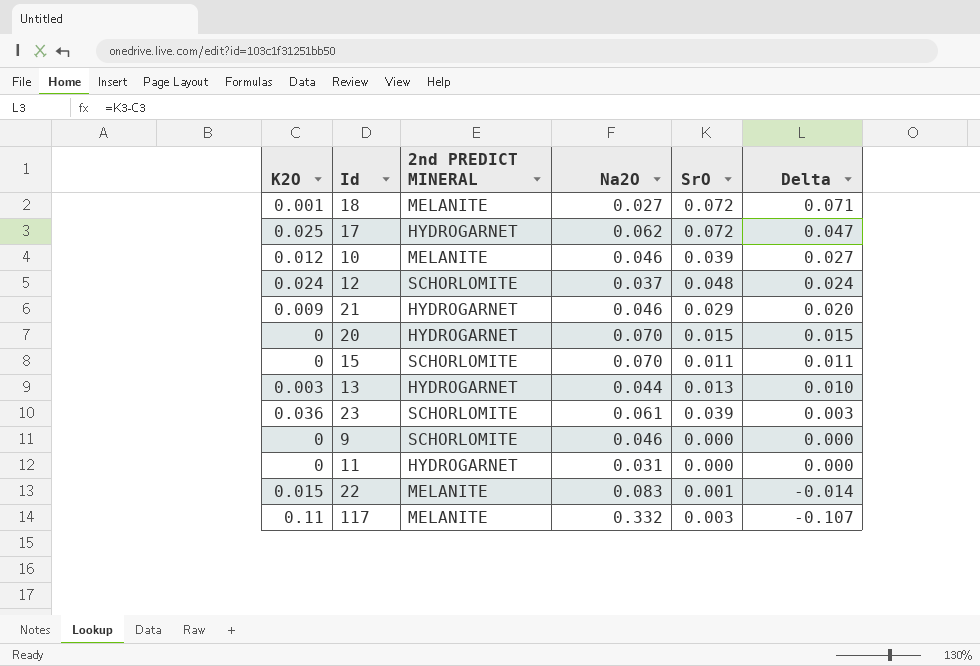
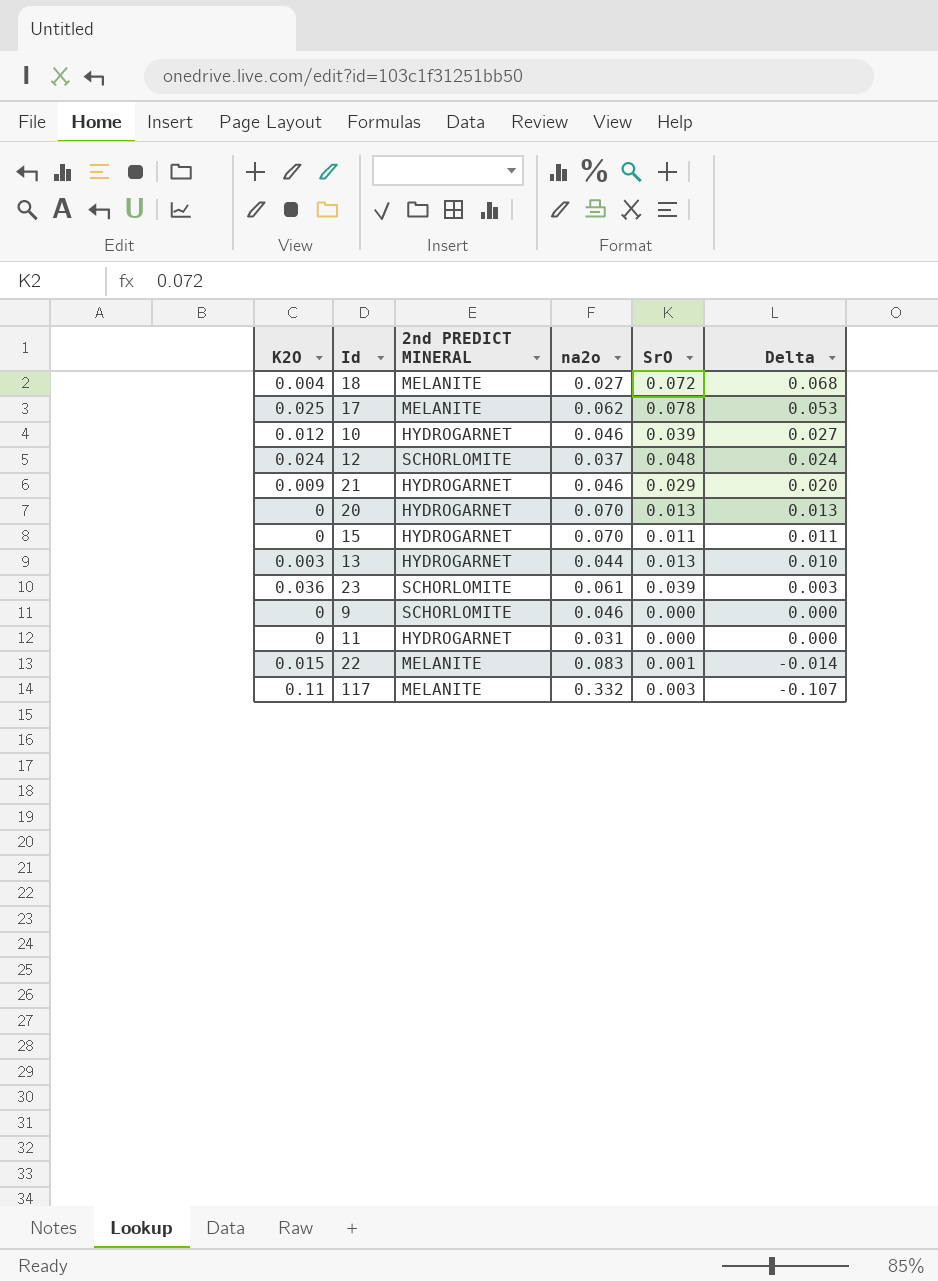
column name: Na2O -> na2o
18 | K2O: 0.001 -> 0.004
18 | Delta: 0.071 -> 0.068
17 | 2nd PREDICT MINERAL: HYDROGARNET -> MELANITE
17 | SrO: 0.072 -> 0.078
17 | Delta: 0.047 -> 0.053
10 | 2nd PREDICT MINERAL: MELANITE -> HYDROGARNET
20 | SrO: 0.015 -> 0.013
20 | Delta: 0.015 -> 0.013
15 | 2nd PREDICT MINERAL: SCHORLOMITE -> HYDROGARNET

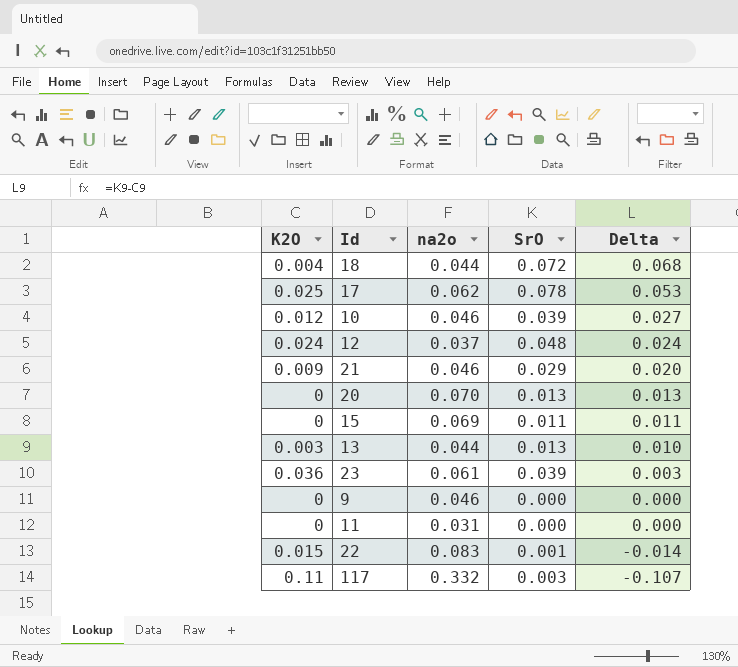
column 2nd PREDICT MINERAL | position: 3 -> none
18 | na2o: 0.027 -> 0.044
15 | na2o: 0.070 -> 0.069

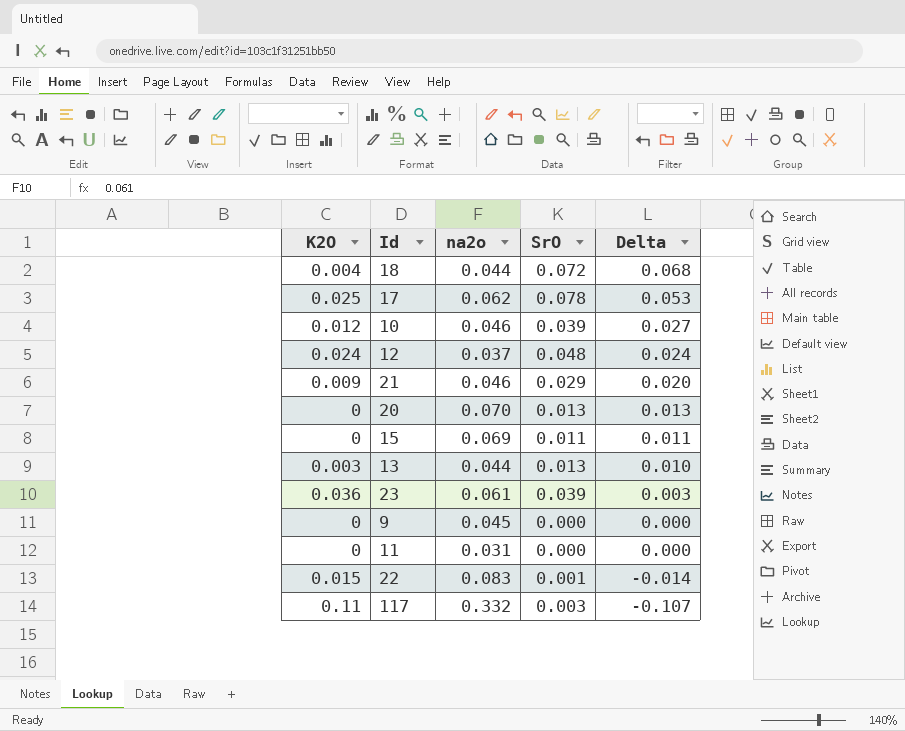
9 | na2o: 0.046 -> 0.045

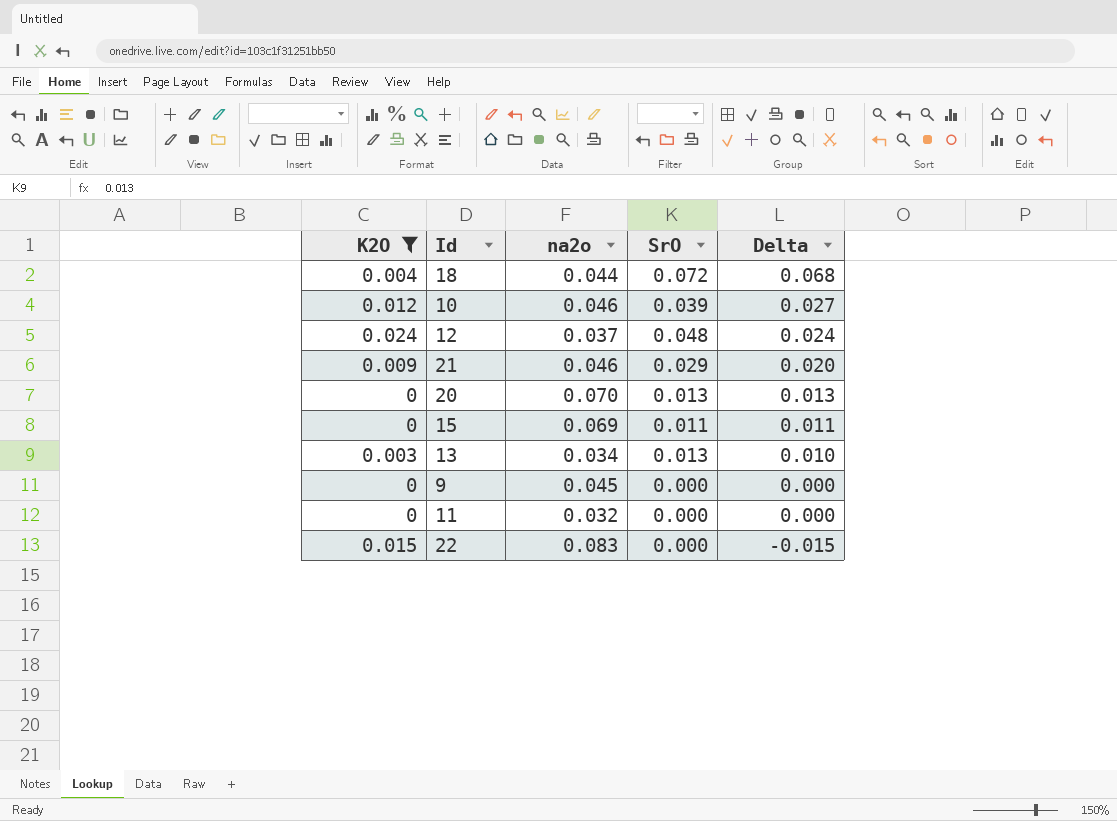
filter: none -> K2O <= 0.024
13 | na2o: 0.044 -> 0.034
11 | na2o: 0.031 -> 0.032
22 | SrO: 0.001 -> 0.000
22 | Delta: -0.014 -> -0.015

